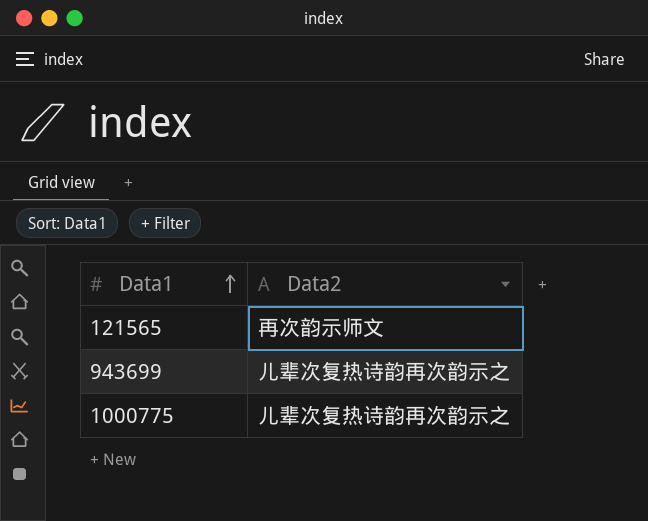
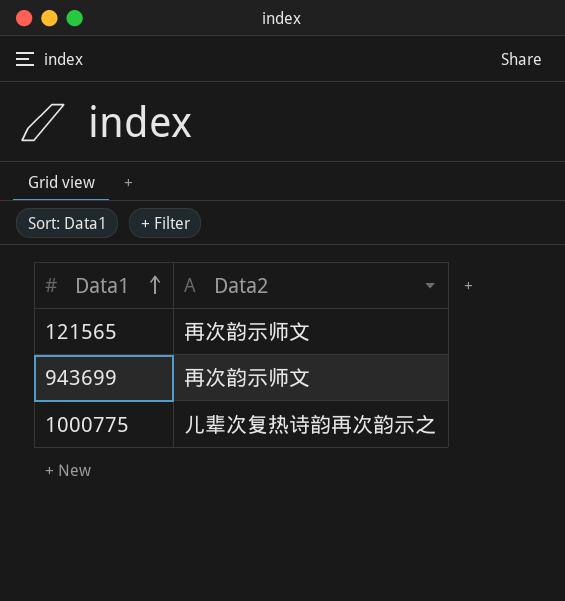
943699 | Data2: 儿辈次复热诗韵再次韵示之 -> 再次韵示师文

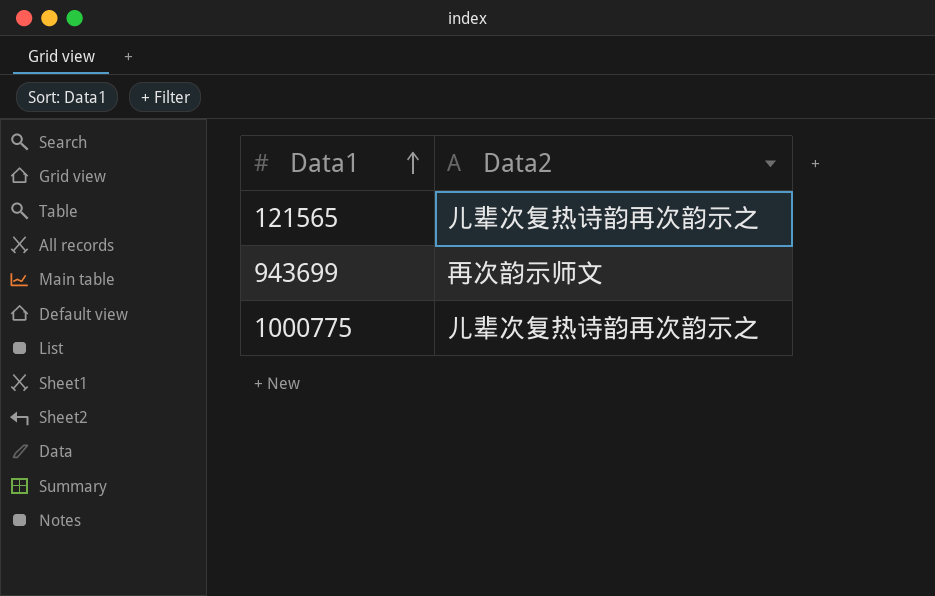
121565 | Data2: 再次韵示师文 -> 儿辈次复热诗韵再次韵示之

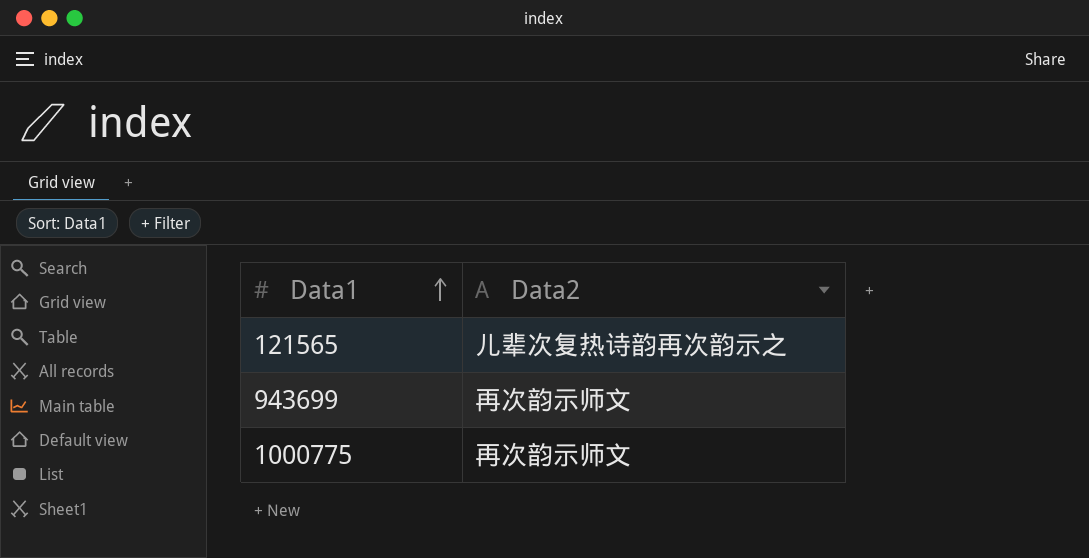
1000775 | Data2: 儿辈次复热诗韵再次韵示之 -> 再次韵示师文

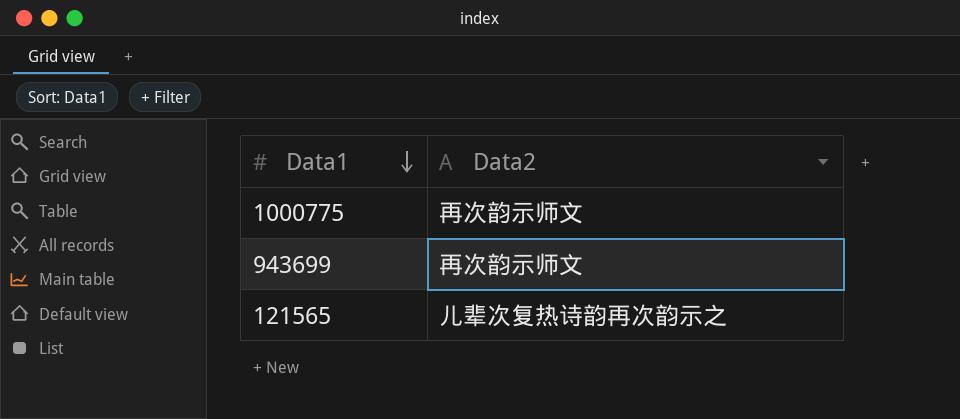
row order: Data1 ascending -> Data1 descending

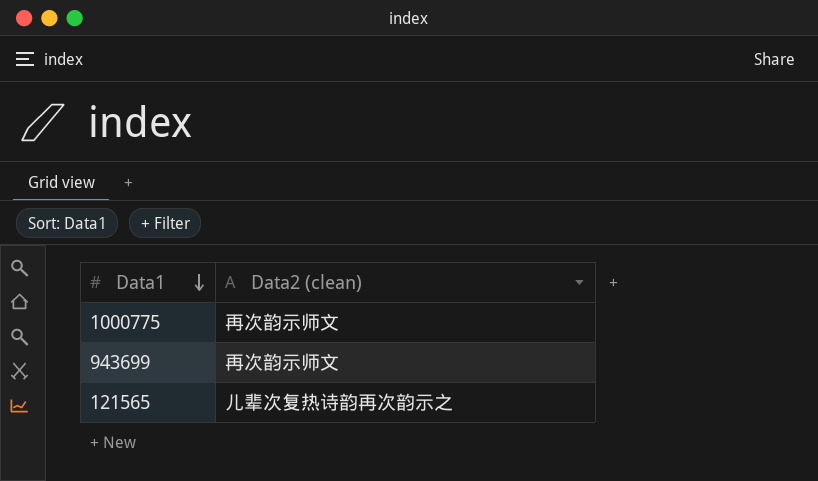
column name: Data2 -> Data2 (clean)

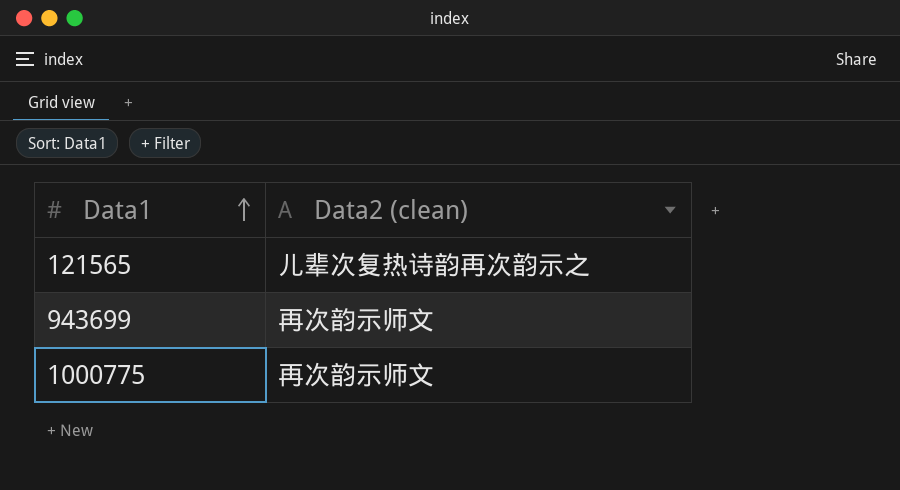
row order: Data1 descending -> Data1 ascending

